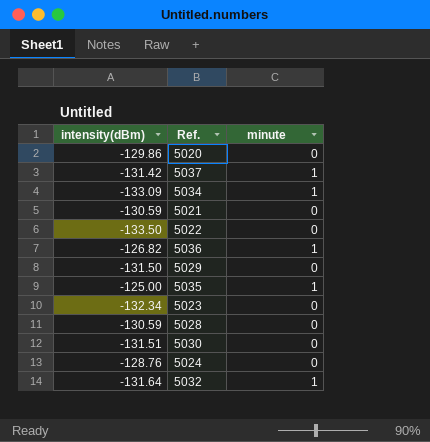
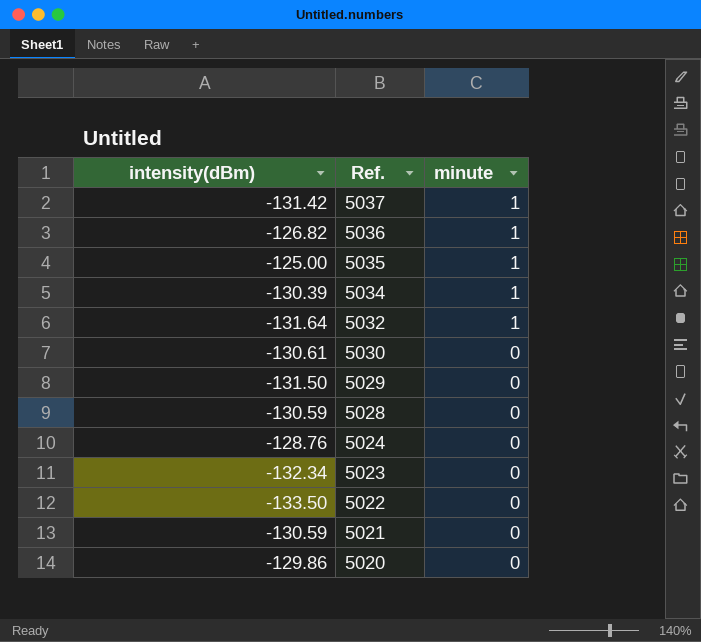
row order: none -> Ref. descending
5034 | intensity(dBm): -133.09 -> -130.39
5030 | intensity(dBm): -131.51 -> -130.61

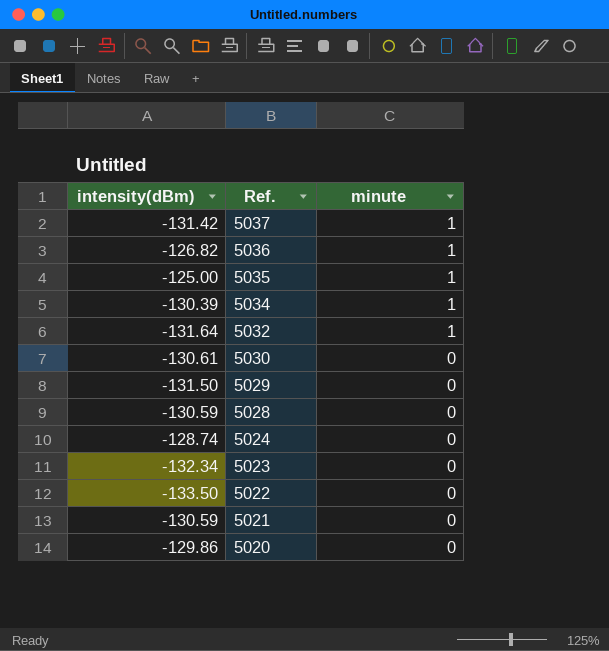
5024 | intensity(dBm): -128.76 -> -128.74

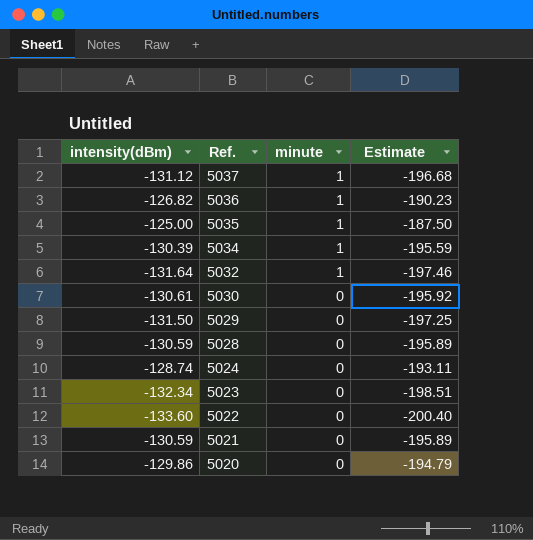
column Estimate | formula: none -> [intensity(dBm)] * 1.5
5037 | intensity(dBm): -131.42 -> -131.12
5022 | intensity(dBm): -133.50 -> -133.60

